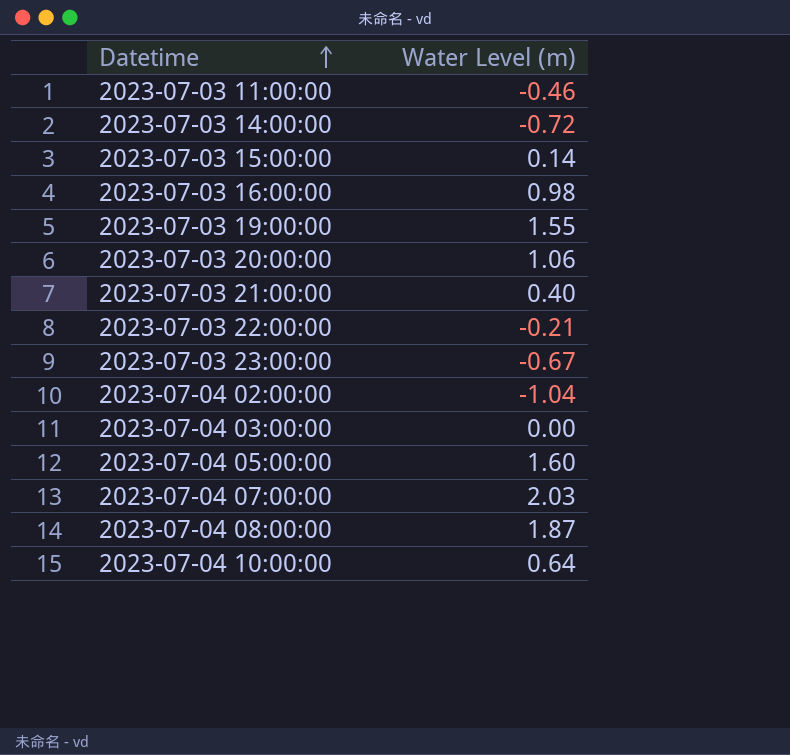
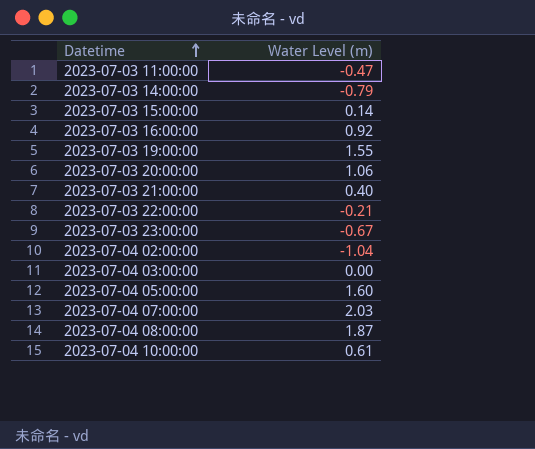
2023-07-03 11:00:00 | Water Level (m): -0.46 -> -0.47
2023-07-03 14:00:00 | Water Level (m): -0.72 -> -0.79
2023-07-03 16:00:00 | Water Level (m): 0.98 -> 0.92
2023-07-04 10:00:00 | Water Level (m): 0.64 -> 0.61

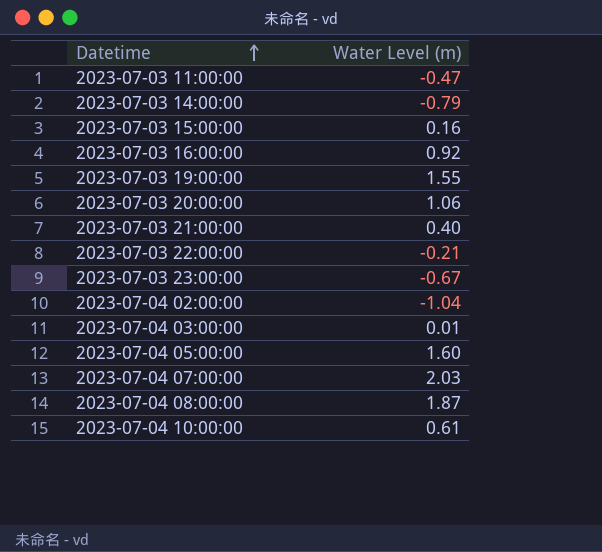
2023-07-03 15:00:00 | Water Level (m): 0.14 -> 0.16
2023-07-04 03:00:00 | Water Level (m): 0.00 -> 0.01

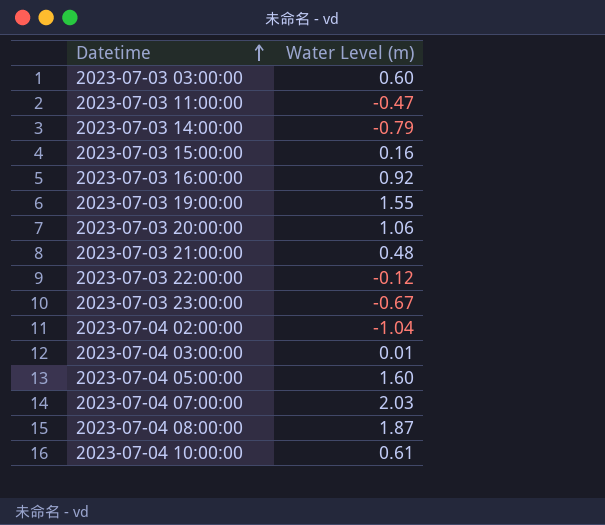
row 2023-07-03 03:00:00: none -> 0.60
2023-07-03 21:00:00 | Water Level (m): 0.40 -> 0.48
2023-07-03 22:00:00 | Water Level (m): -0.21 -> -0.12

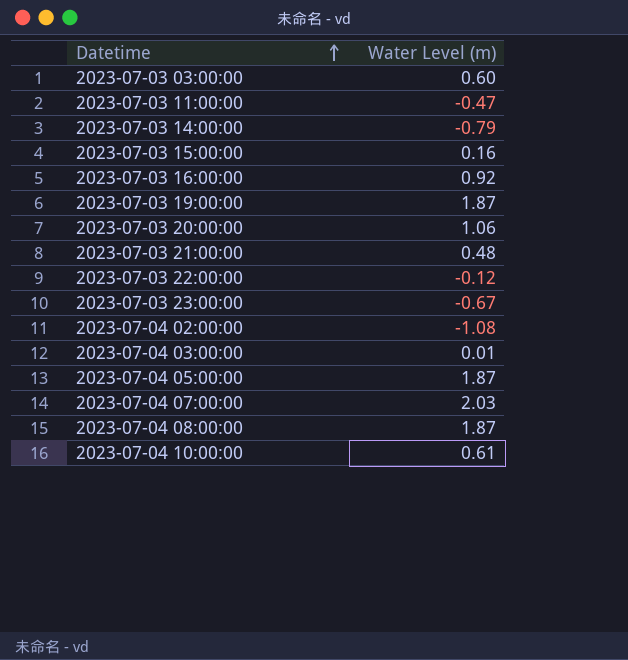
2023-07-03 19:00:00 | Water Level (m): 1.55 -> 1.87
2023-07-04 02:00:00 | Water Level (m): -1.04 -> -1.08
2023-07-04 05:00:00 | Water Level (m): 1.60 -> 1.87

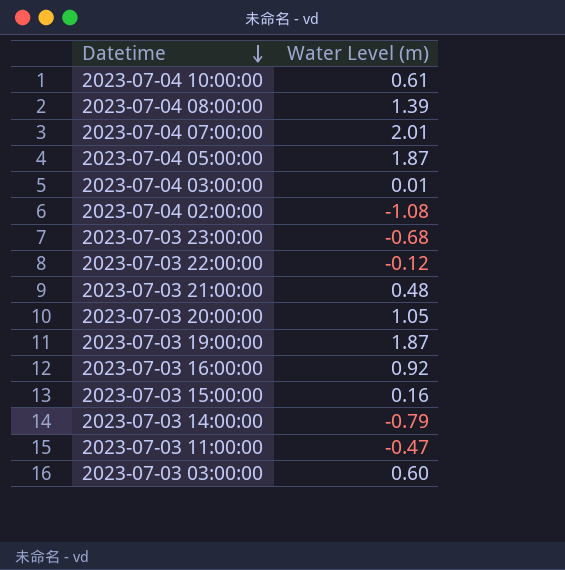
row order: Datetime ascending -> Datetime descending
2023-07-04 08:00:00 | Water Level (m): 1.87 -> 1.39
2023-07-04 07:00:00 | Water Level (m): 2.03 -> 2.01
2023-07-03 23:00:00 | Water Level (m): -0.67 -> -0.68
2023-07-03 20:00:00 | Water Level (m): 1.06 -> 1.05

